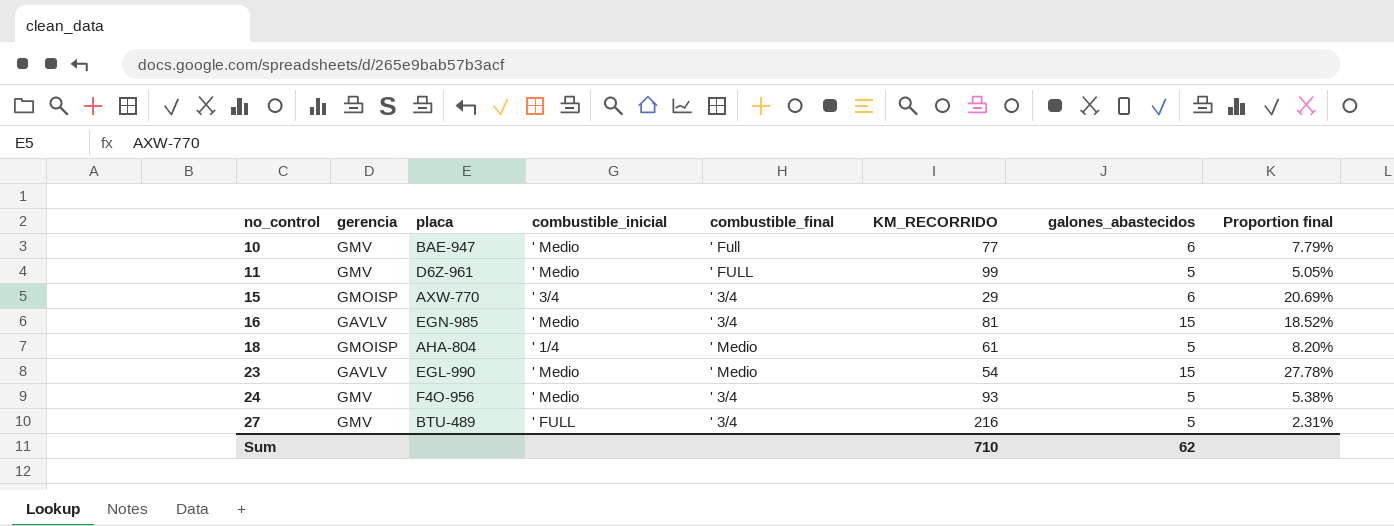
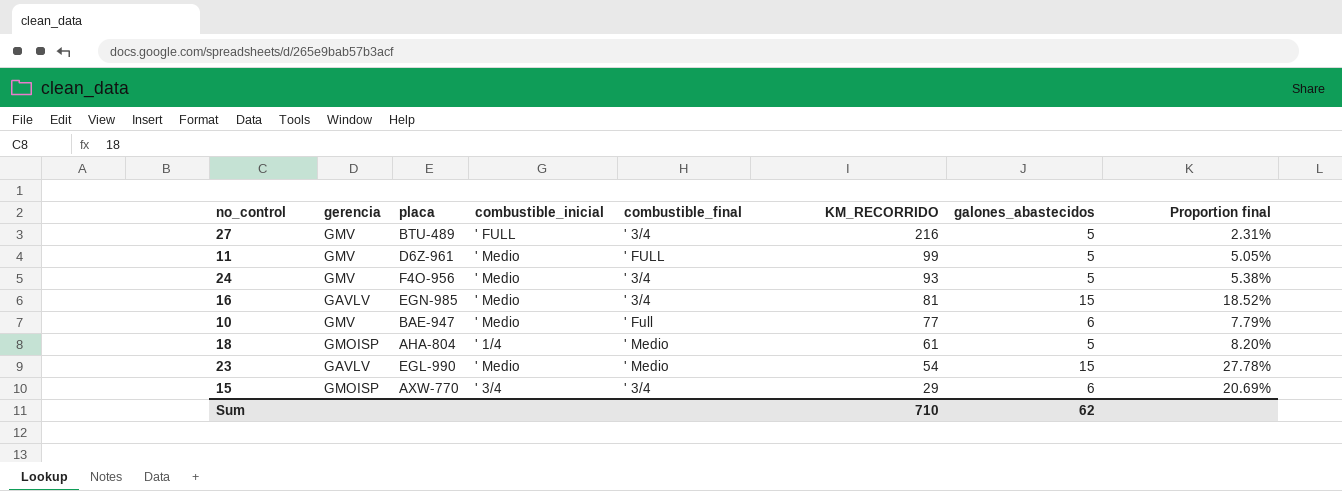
row order: no_control ascending -> KM_RECORRIDO descending

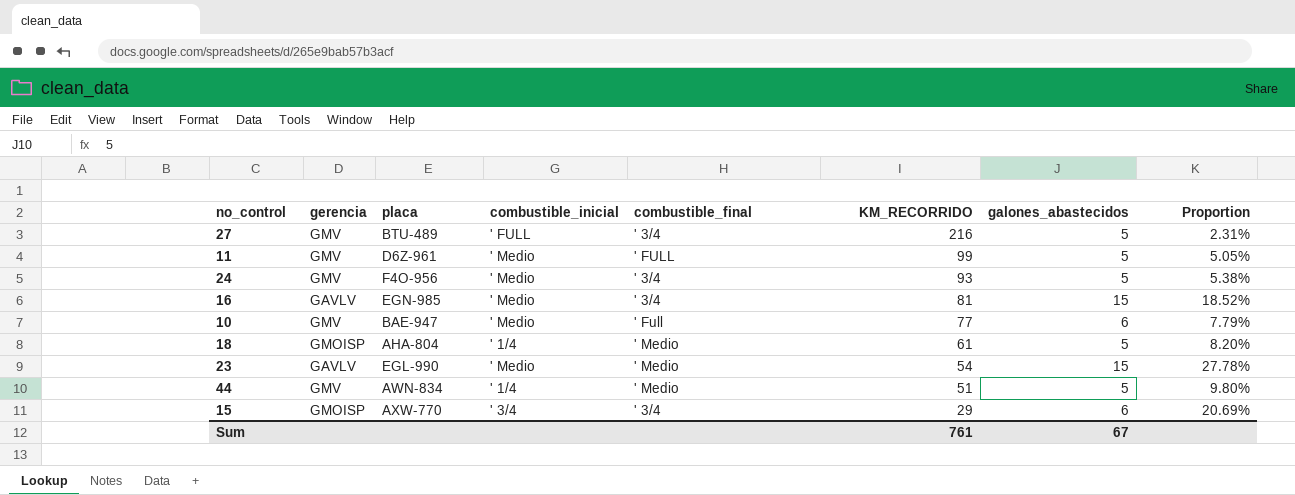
column name: Proportion final -> Proportion
row 44: none -> GMV | AWN-834 | ' 1/4 | ' Medio | 51 | 5 | 9.80%
Sum | KM_RECORRIDO: 710 -> 761
Sum | galones_abastecidos: 62 -> 67

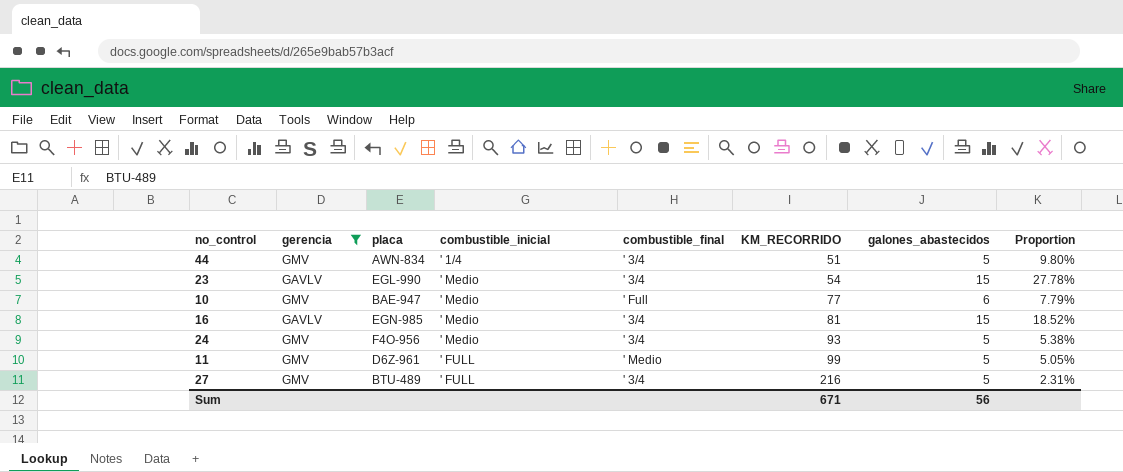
filter: none -> gerencia != GMOISP
row order: KM_RECORRIDO descending -> KM_RECORRIDO ascending
44 | combustible_final: ' Medio -> ' 3/4
23 | combustible_final: ' Medio -> ' 3/4
11 | combustible_inicial: ' Medio -> ' FULL
11 | combustible_final: ' FULL -> ' Medio
Sum | KM_RECORRIDO: 761 -> 671
Sum | galones_abastecidos: 67 -> 56

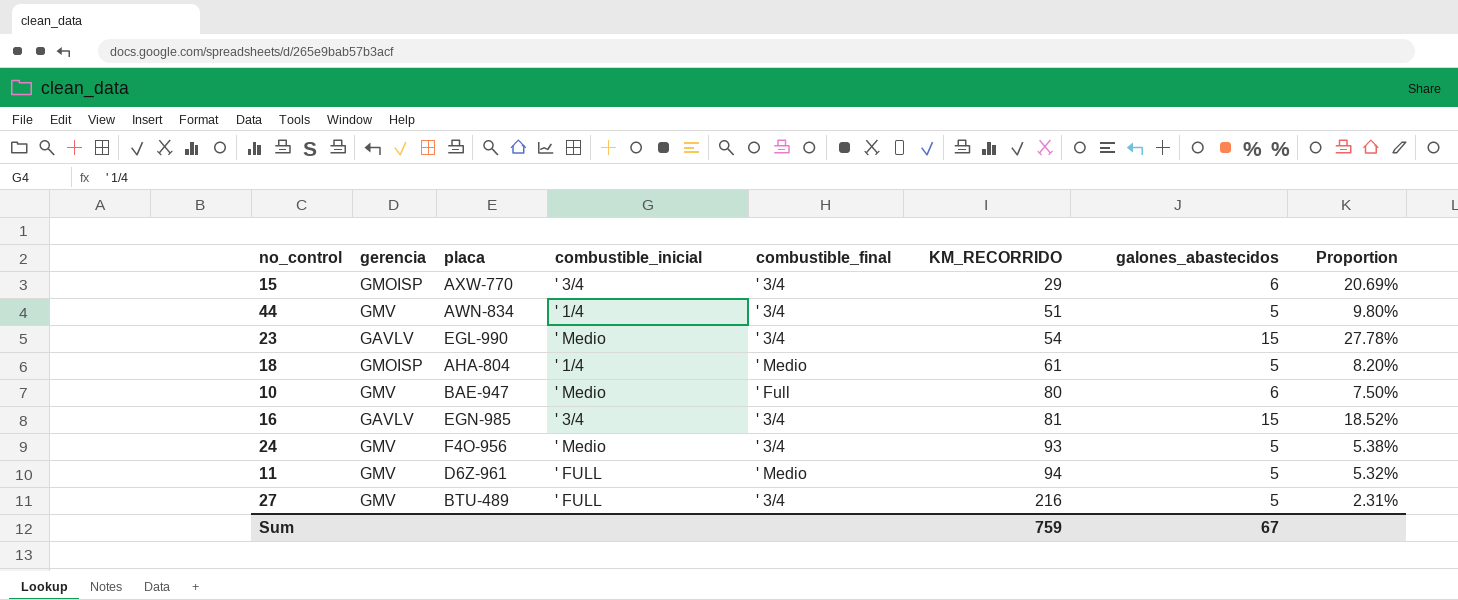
filter: gerencia != GMOISP -> none
10 | KM_RECORRIDO: 77 -> 80
10 | Proportion: 7.79% -> 7.50%
16 | combustible_inicial: ' Medio -> ' 3/4
11 | KM_RECORRIDO: 99 -> 94
11 | Proportion: 5.05% -> 5.32%
Sum | KM_RECORRIDO: 671 -> 759
Sum | galones_abastecidos: 56 -> 67

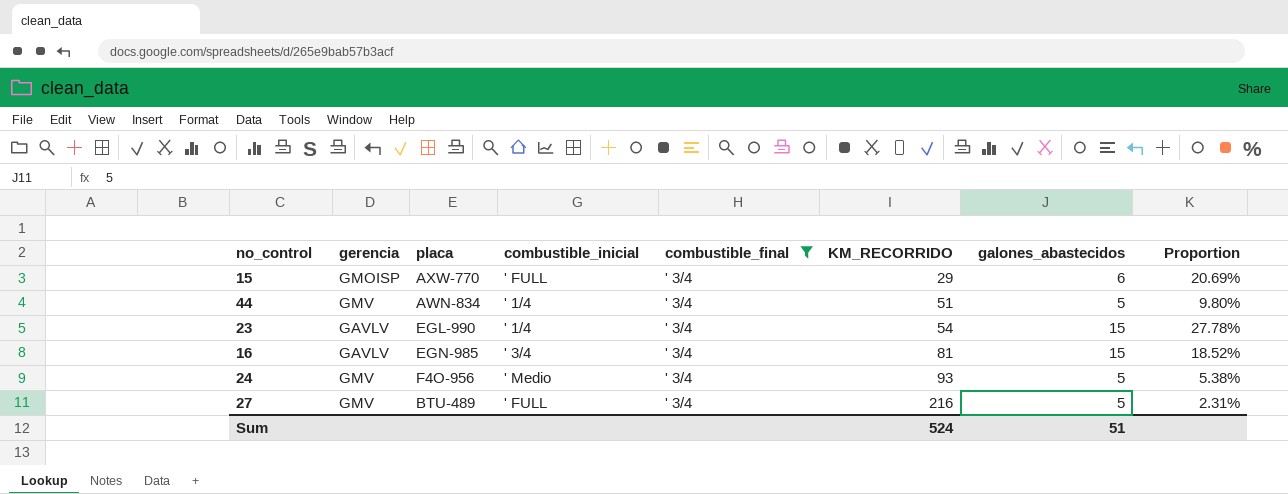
filter: none -> combustible_final = ' 3/4
15 | combustible_inicial: ' 3/4 -> ' FULL
23 | combustible_inicial: ' Medio -> ' 1/4
Sum | KM_RECORRIDO: 759 -> 524
Sum | galones_abastecidos: 67 -> 51

